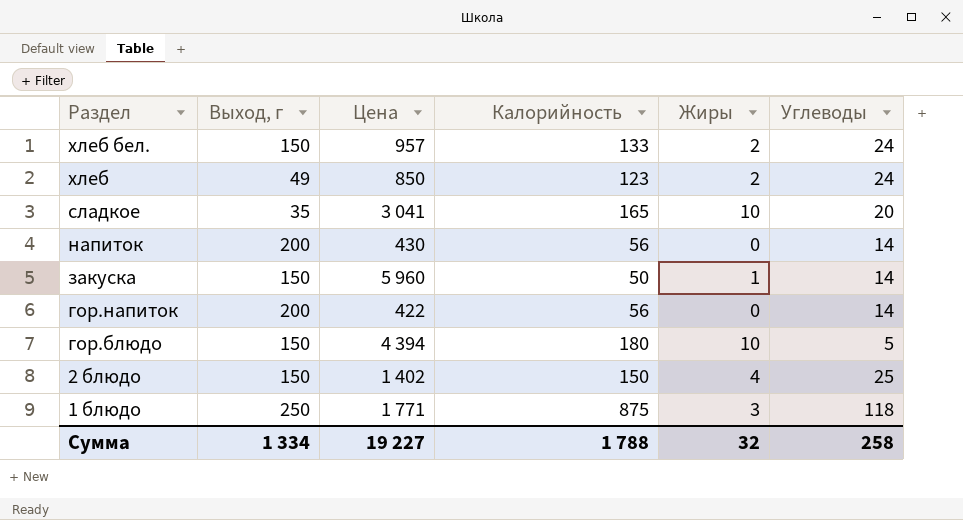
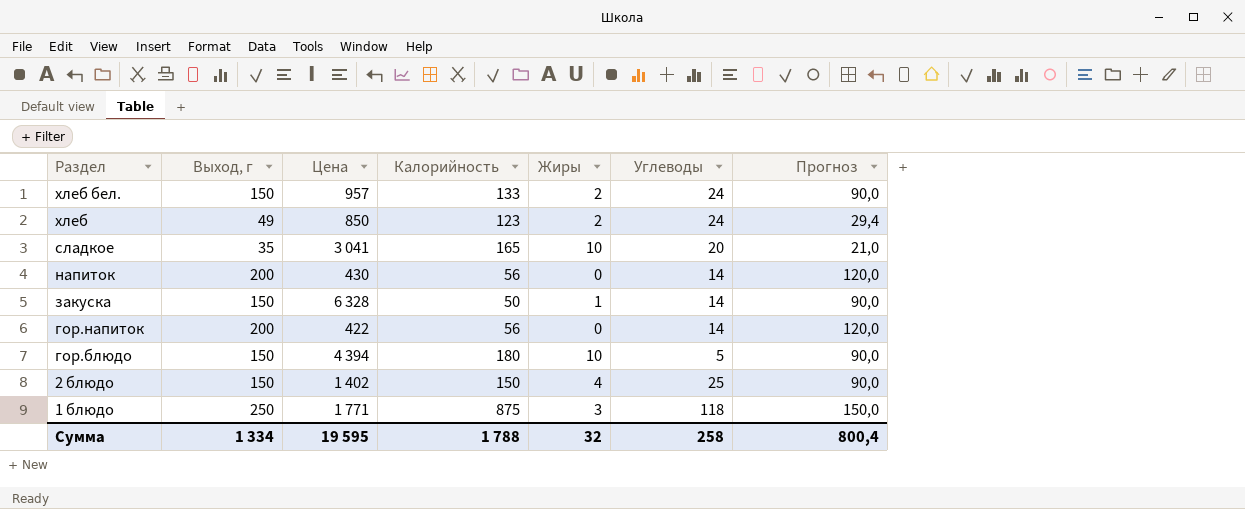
column Прогноз | formula: none -> [Выход, г] * 0,6
закуска | Цена: 5 960 -> 6 328
Сумма | Цена: 19 227 -> 19 595

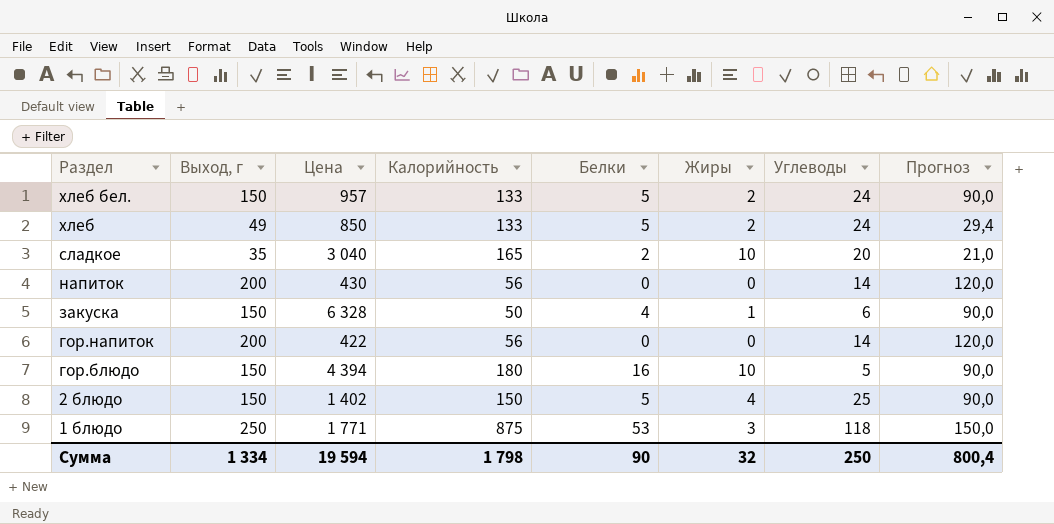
column Белки | position: none -> 5
хлеб | Калорийность: 123 -> 133
сладкое | Цена: 3 041 -> 3 040
закуска | Углеводы: 14 -> 6
Сумма | Цена: 19 595 -> 19 594
Сумма | Калорийность: 1 788 -> 1 798
Сумма | Углеводы: 258 -> 250

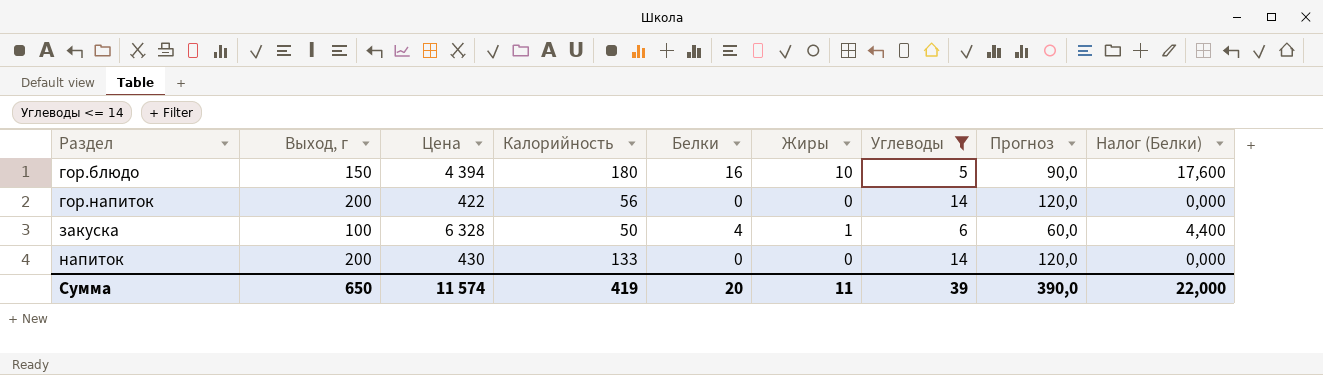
filter: none -> Углеводы <= 14
row order: Раздел descending -> Раздел ascending
column Налог (Белки) | formula: none -> [Белки] * 1,1
закуска | Выход, г: 150 -> 100
закуска | Прогноз: 90,0 -> 60,0
напиток | Калорийность: 56 -> 133
Сумма | Выход, г: 1 334 -> 650
Сумма | Цена: 19 594 -> 11 574
Сумма | Калорийность: 1 798 -> 419
Сумма | Белки: 90 -> 20
Сумма | Жиры: 32 -> 11
Сумма | Углеводы: 250 -> 39
Сумма | Прогноз: 800,4 -> 390,0

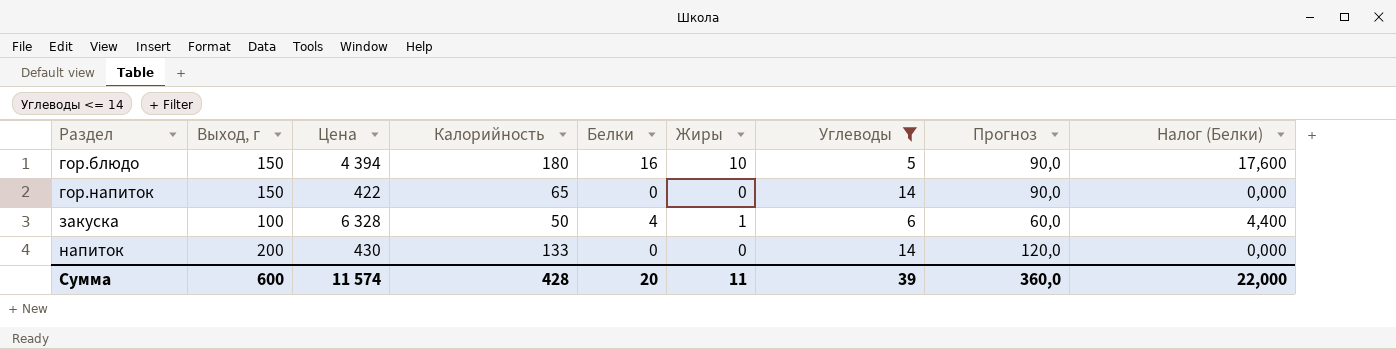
гор.напиток | Выход, г: 200 -> 150
гор.напиток | Калорийность: 56 -> 65
гор.напиток | Прогноз: 120,0 -> 90,0
Сумма | Выход, г: 650 -> 600
Сумма | Калорийность: 419 -> 428
Сумма | Прогноз: 390,0 -> 360,0

